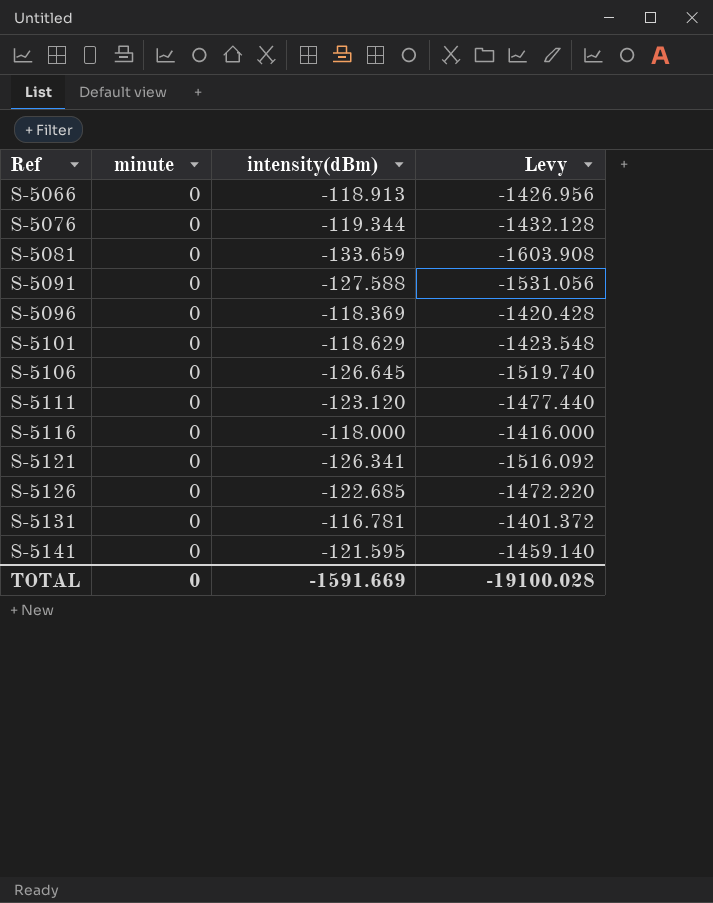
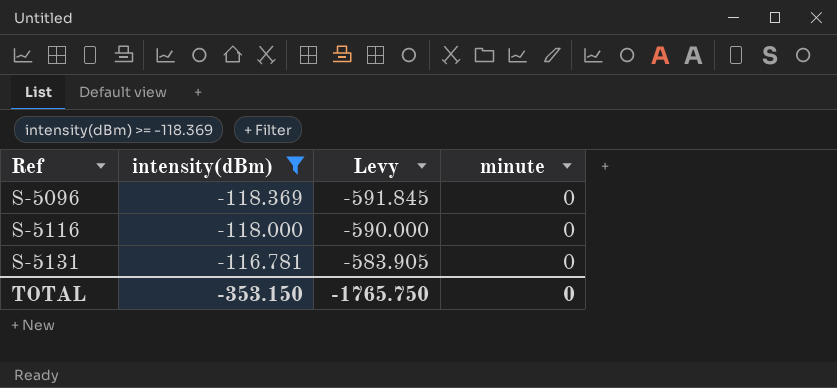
filter: none -> intensity(dBm) >= -118.369
column Levy | formula: [intensity(dBm)] * 12 -> [intensity(dBm)] * 5
column minute | position: 2 -> 4
TOTAL | intensity(dBm): -1591.669 -> -353.150
TOTAL | Levy: -19100.028 -> -1765.750

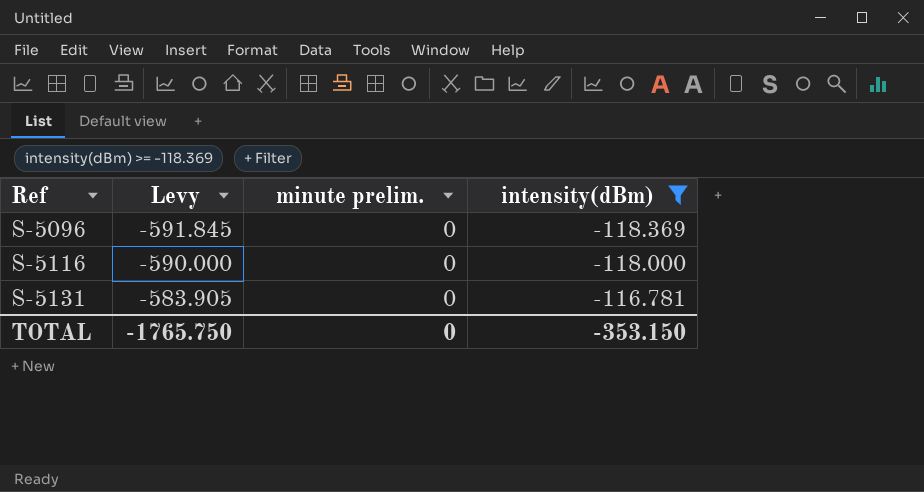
column name: minute -> minute prelim.
column intensity(dBm) | position: 2 -> 4

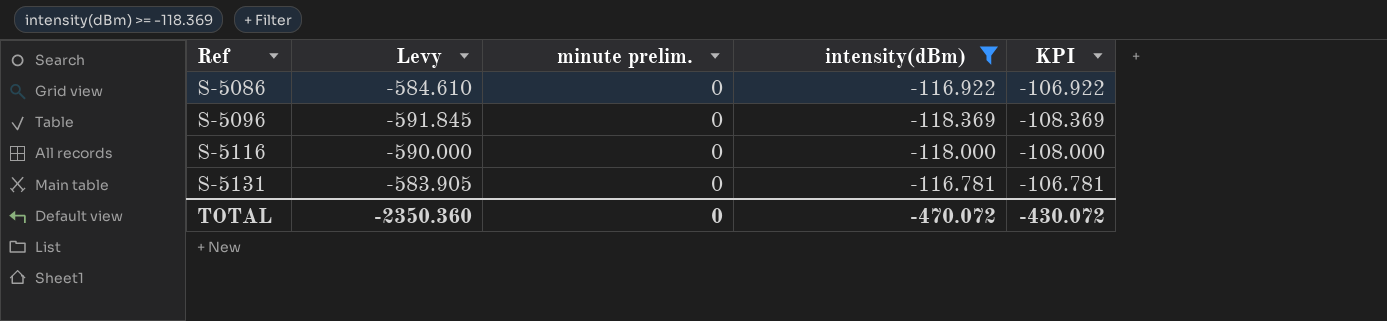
column KPI | formula: none -> [intensity(dBm)] + 10
row S-5086: none -> -584.610 | 0 | -116.922 | -106.922
TOTAL | Levy: -1765.750 -> -2350.360
TOTAL | intensity(dBm): -353.150 -> -470.072

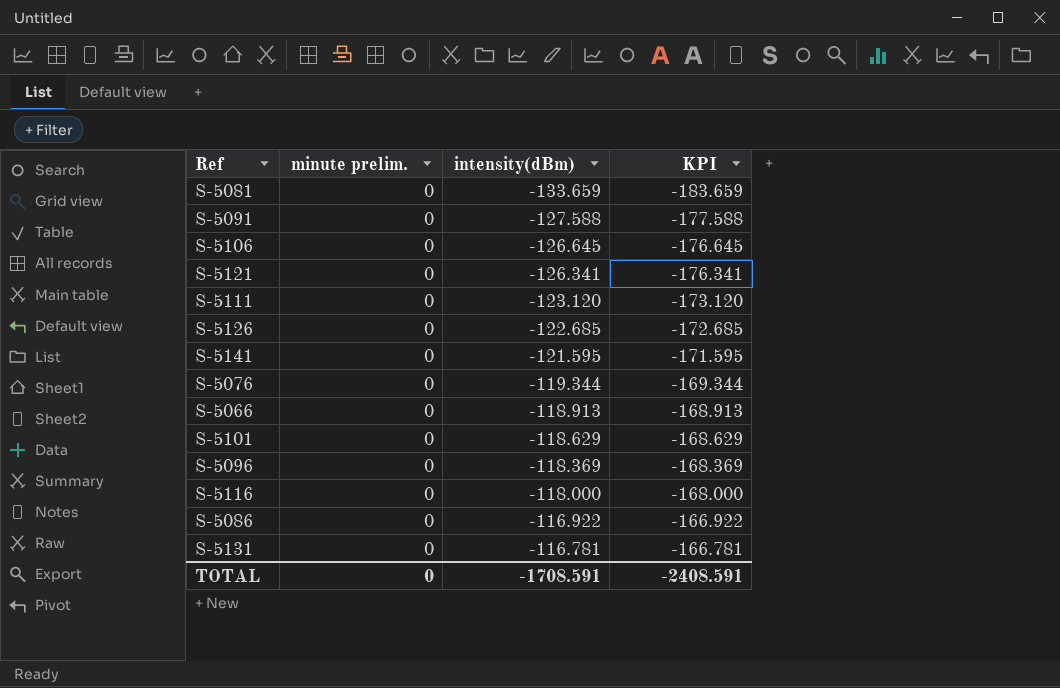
filter: intensity(dBm) >= -118.369 -> none
row order: Ref ascending -> intensity(dBm) ascending
column Levy | formula: [intensity(dBm)] * 5 -> none
column KPI | formula: [intensity(dBm)] + 10 -> [intensity(dBm)] - 50
TOTAL | intensity(dBm): -470.072 -> -1708.591
TOTAL | KPI: -430.072 -> -2408.591

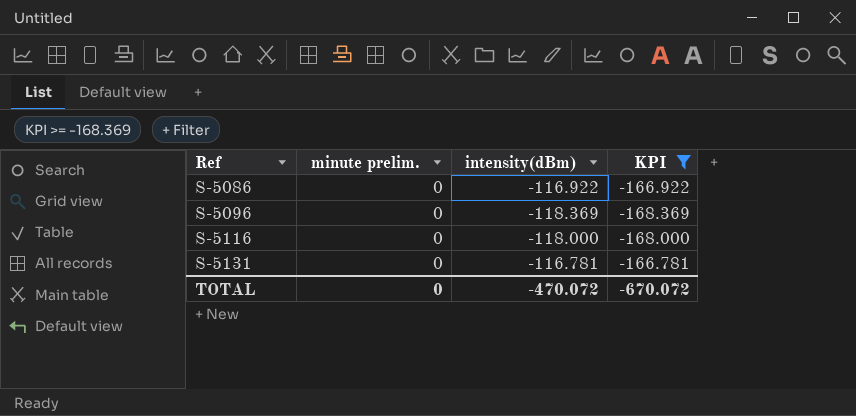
filter: none -> KPI >= -168.369
row order: intensity(dBm) ascending -> Ref ascending
TOTAL | intensity(dBm): -1708.591 -> -470.072
TOTAL | KPI: -2408.591 -> -670.072

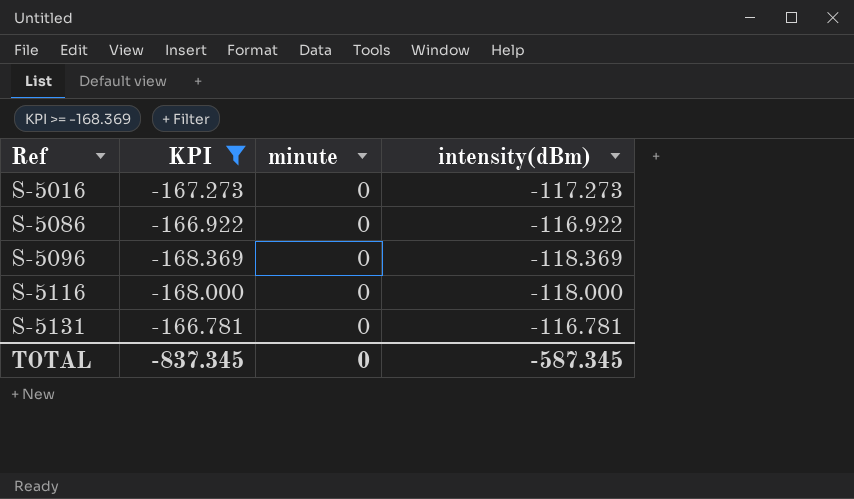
column KPI | position: 4 -> 2
column name: minute prelim. -> minute
row S-5016: none -> -167.273 | 0 | -117.273
TOTAL | KPI: -670.072 -> -837.345
TOTAL | intensity(dBm): -470.072 -> -587.345

